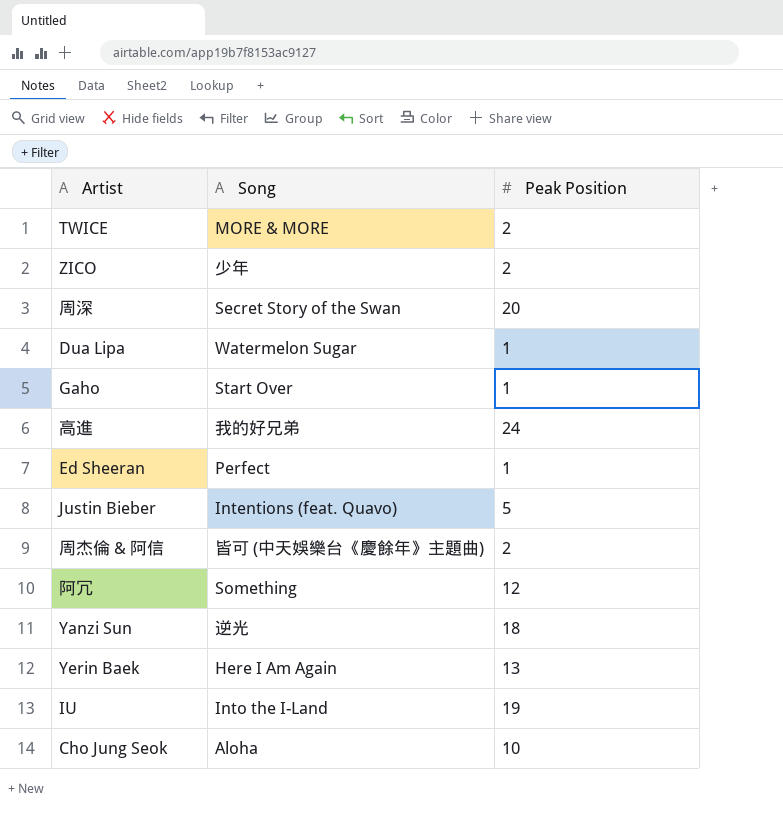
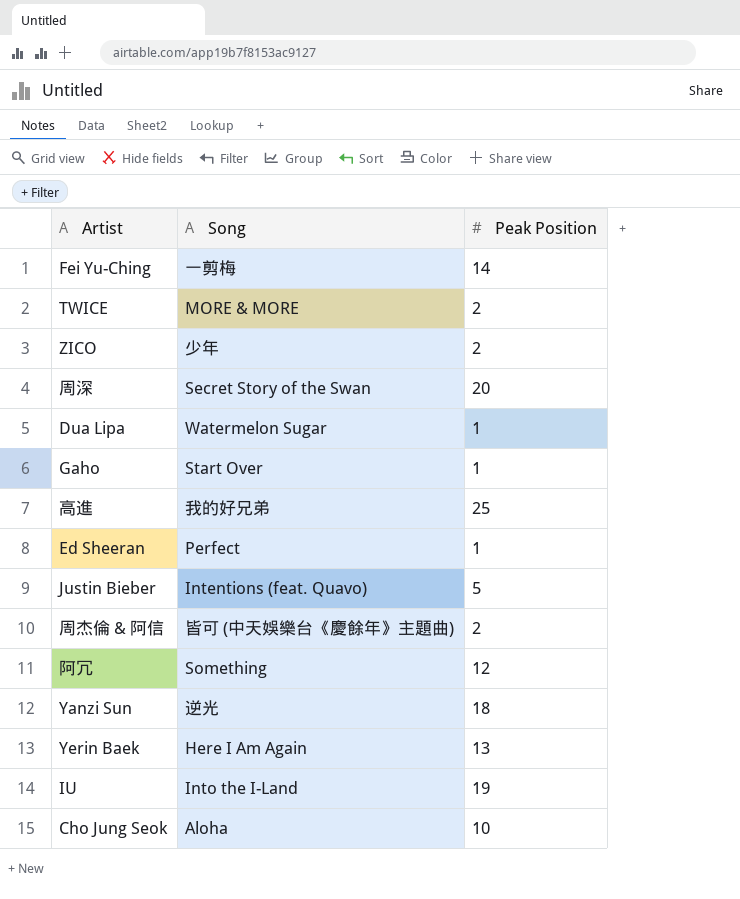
row Fei Yu-Ching: none -> 一剪梅 | 14
高進 | Peak Position: 24 -> 25

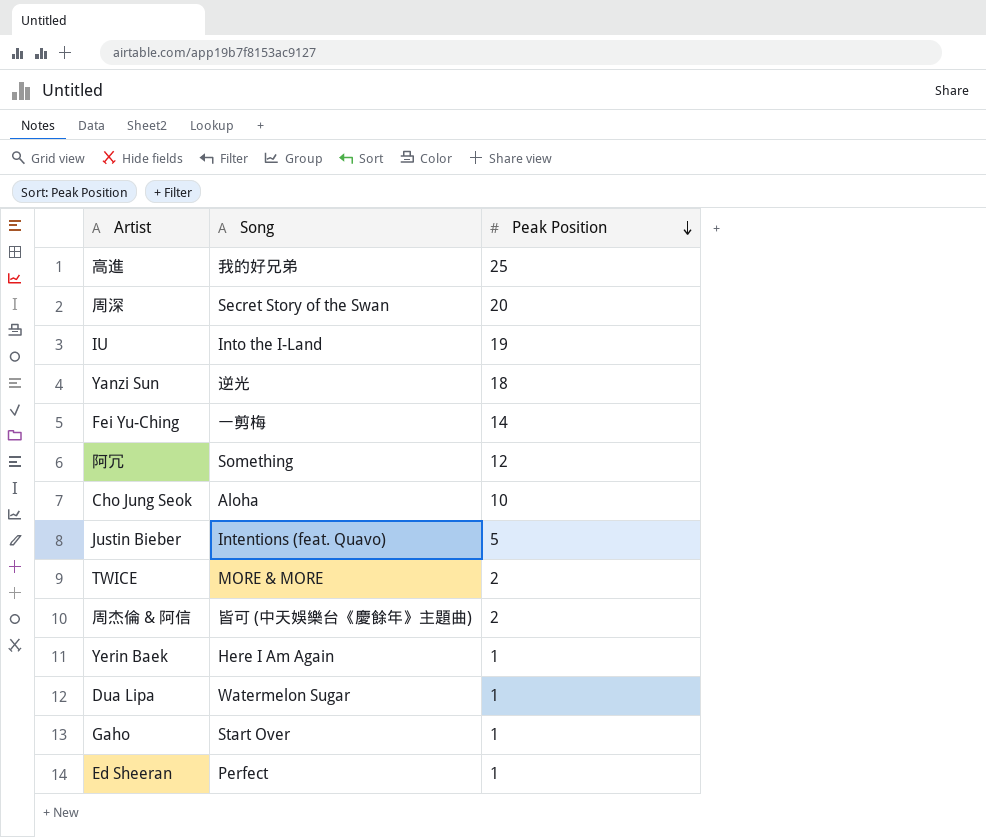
row order: none -> Peak Position descending
row ZICO: 少年 | 2 -> none
Yerin Baek | Peak Position: 13 -> 1

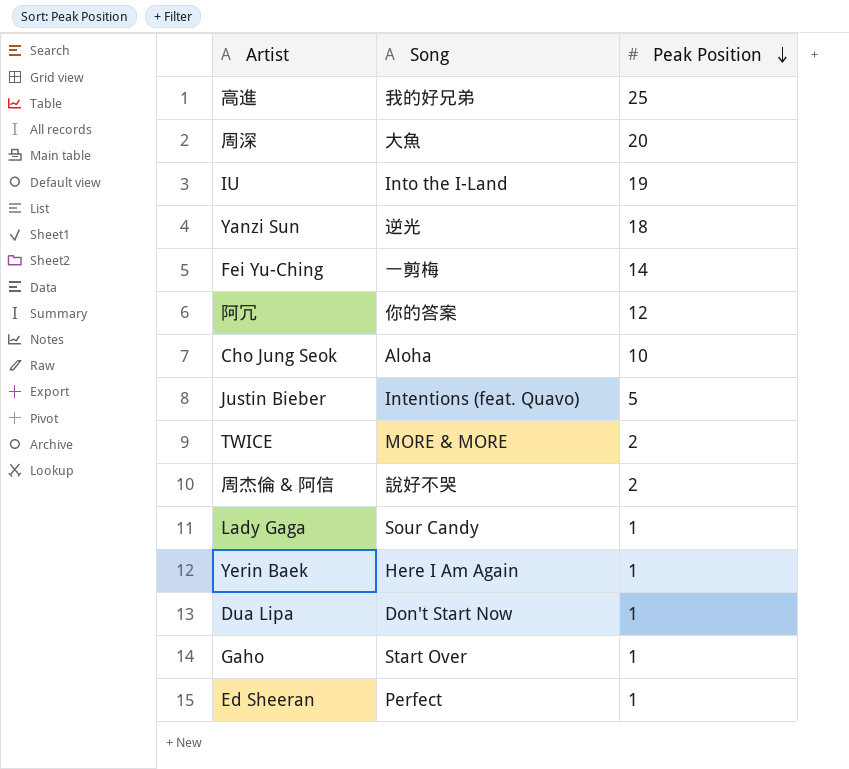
周深 | Song: Secret Story of the Swan -> 大魚
阿冗 | Song: Something -> 你的答案
周杰倫 & 阿信 | Song: 皆可 (中天娛樂台《慶餘年》主題曲) -> 說好不哭
row Lady Gaga: none -> Sour Candy | 1
Dua Lipa | Song: Watermelon Sugar -> Don't Start Now

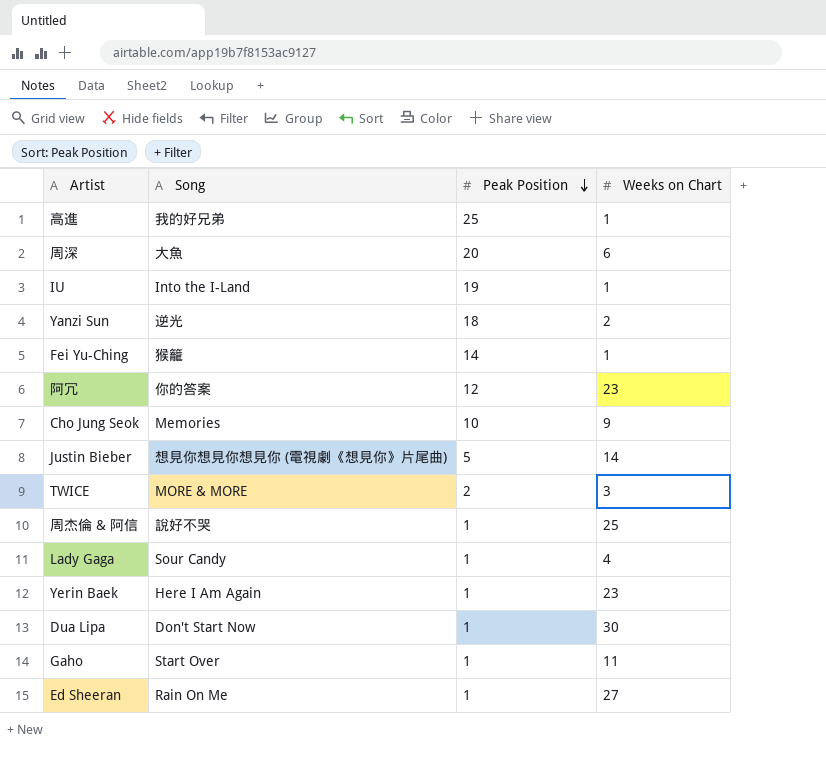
column Weeks on Chart | position: none -> 4
Fei Yu-Ching | Song: 一剪梅 -> 猴籠
Cho Jung Seok | Song: Aloha -> Memories
Justin Bieber | Song: Intentions (feat. Quavo) -> 想見你想見你想見你 (電視劇《想見你》片尾曲)
周杰倫 & 阿信 | Peak Position: 2 -> 1
Ed Sheeran | Song: Perfect -> Rain On Me

